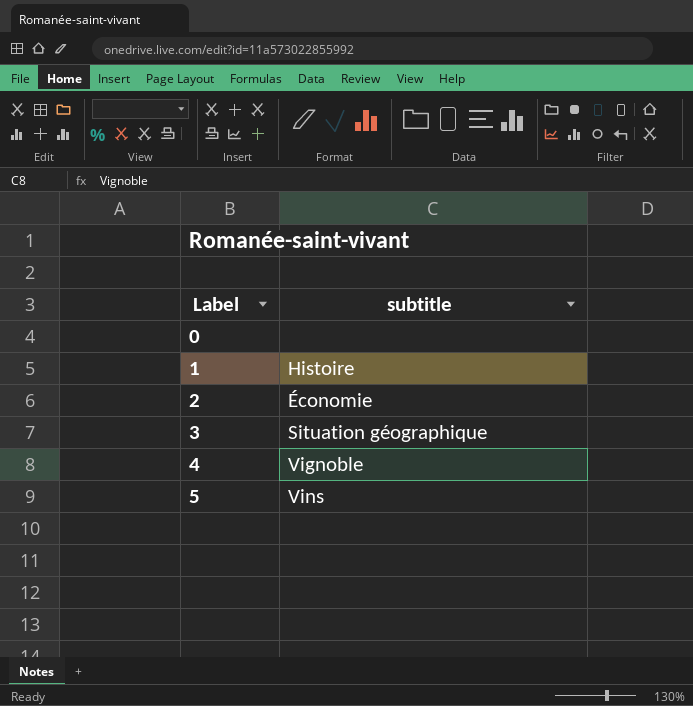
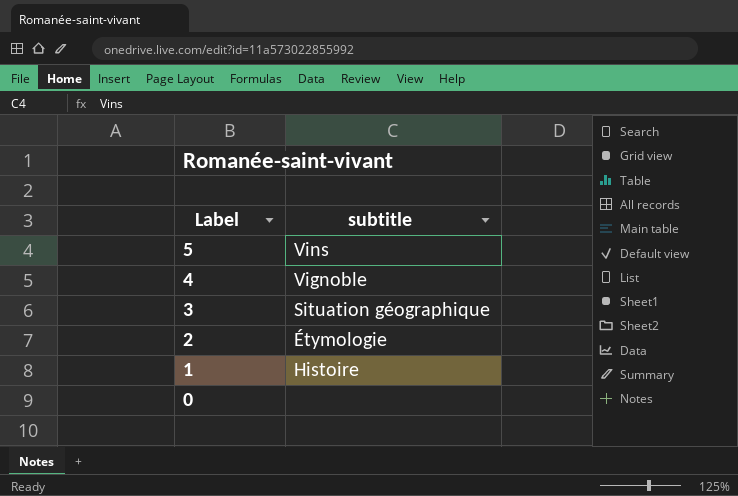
row order: Label ascending -> Label descending
2 | subtitle: Économie -> Étymologie

